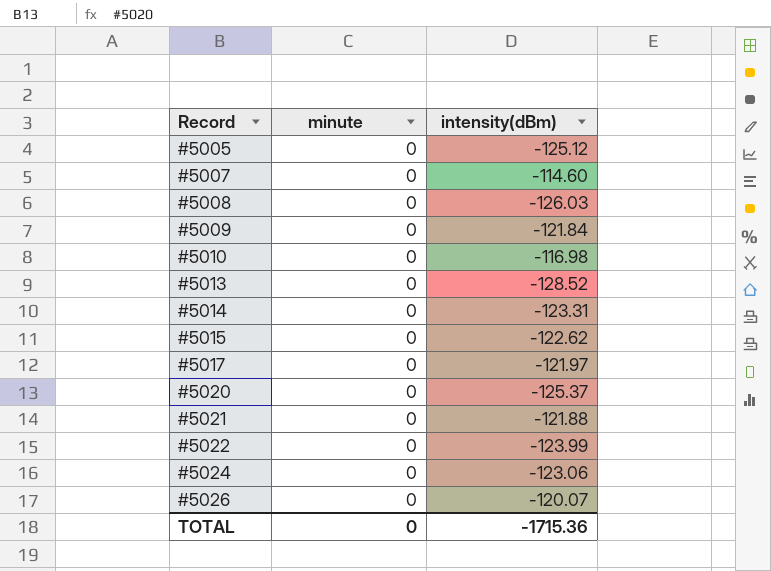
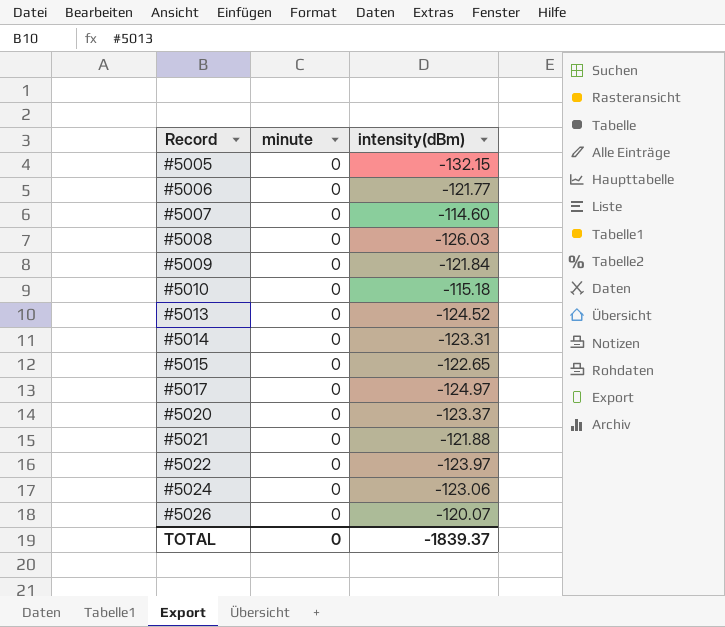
#5005 | intensity(dBm): -125.12 -> -132.15
row #5006: none -> 0 | -121.77
#5010 | intensity(dBm): -116.98 -> -115.18
#5013 | intensity(dBm): -128.52 -> -124.52
#5015 | intensity(dBm): -122.62 -> -122.65
#5017 | intensity(dBm): -121.97 -> -124.97
#5020 | intensity(dBm): -125.37 -> -123.37
#5022 | intensity(dBm): -123.99 -> -123.97
TOTAL | intensity(dBm): -1715.36 -> -1839.37

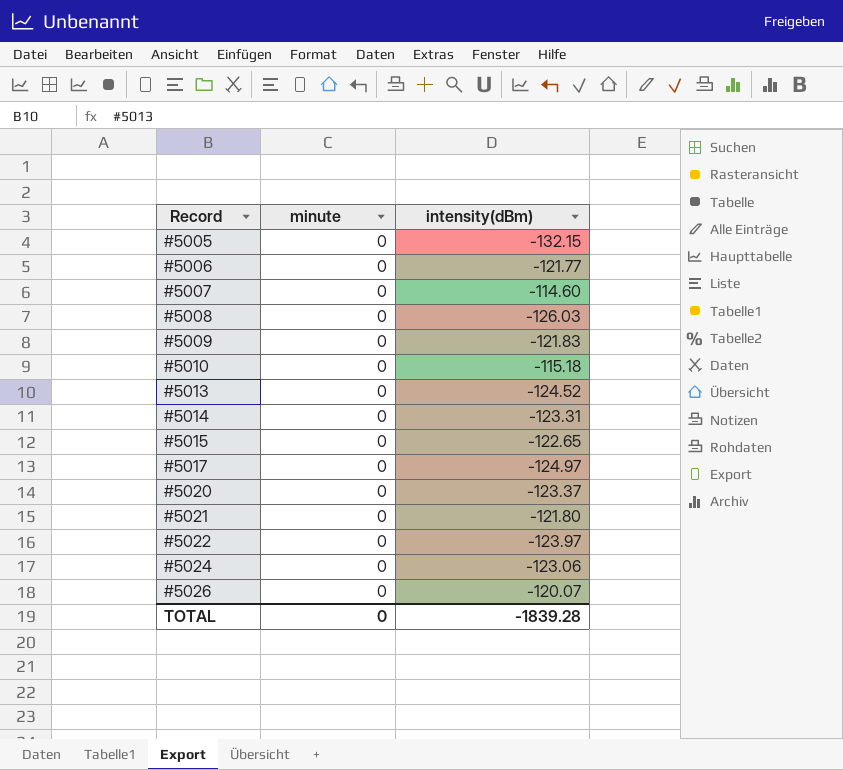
#5009 | intensity(dBm): -121.84 -> -121.83
#5021 | intensity(dBm): -121.88 -> -121.80
TOTAL | intensity(dBm): -1839.37 -> -1839.28

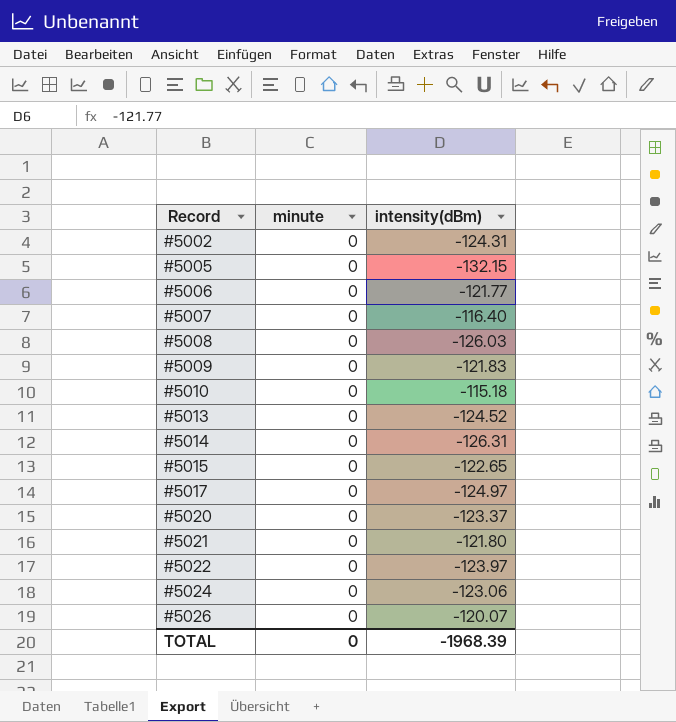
row #5002: none -> 0 | -124.31
#5007 | intensity(dBm): -114.60 -> -116.40
#5014 | intensity(dBm): -123.31 -> -126.31
TOTAL | intensity(dBm): -1839.28 -> -1968.39

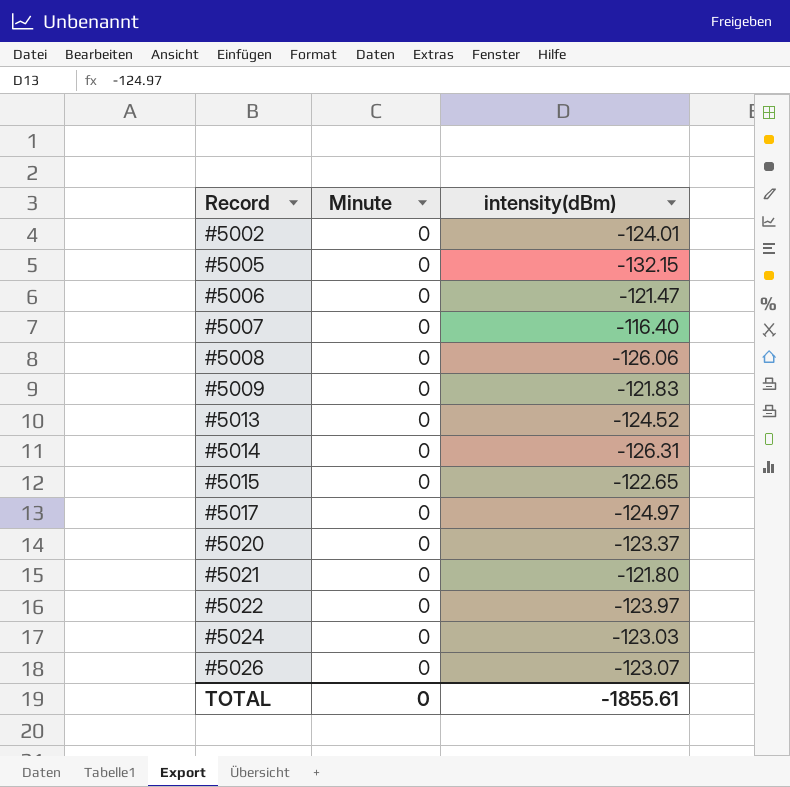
column name: minute -> Minute
row #5010: 0 | -115.18 -> none
#5002 | intensity(dBm): -124.31 -> -124.01
#5006 | intensity(dBm): -121.77 -> -121.47
#5008 | intensity(dBm): -126.03 -> -126.06
#5024 | intensity(dBm): -123.06 -> -123.03
#5026 | intensity(dBm): -120.07 -> -123.07
TOTAL | intensity(dBm): -1968.39 -> -1855.61

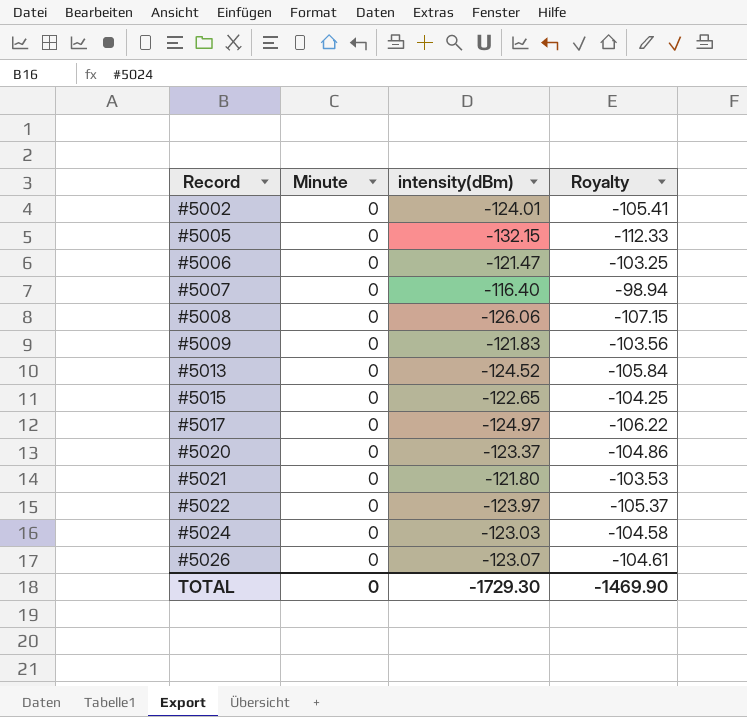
column Royalty | formula: none -> [intensity(dBm)] * 0.85
row #5014: 0 | -126.31 -> none
TOTAL | intensity(dBm): -1855.61 -> -1729.30

